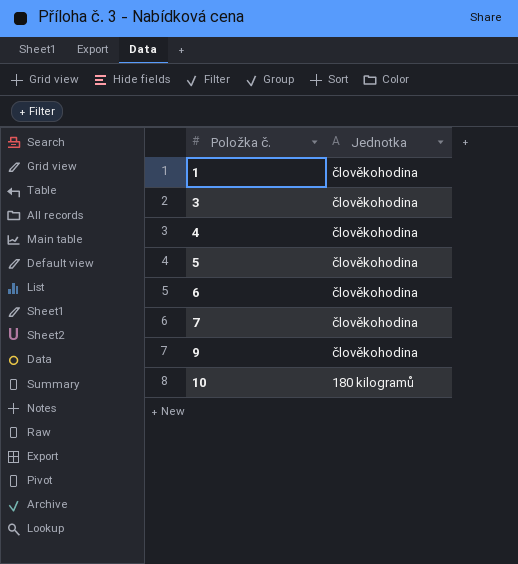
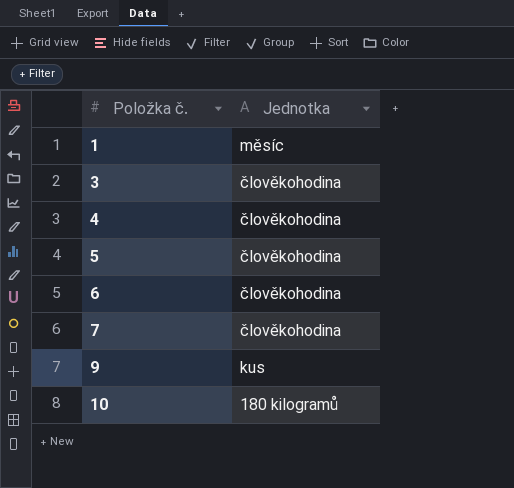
1 | Jednotka: člověkohodina -> měsíc
9 | Jednotka: člověkohodina -> kus

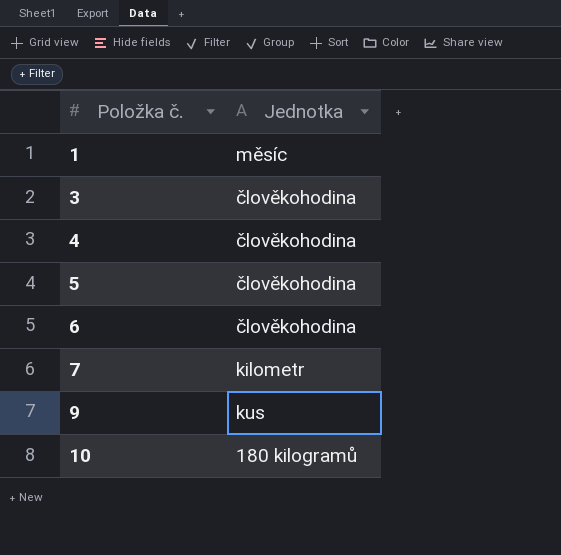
7 | Jednotka: člověkohodina -> kilometr

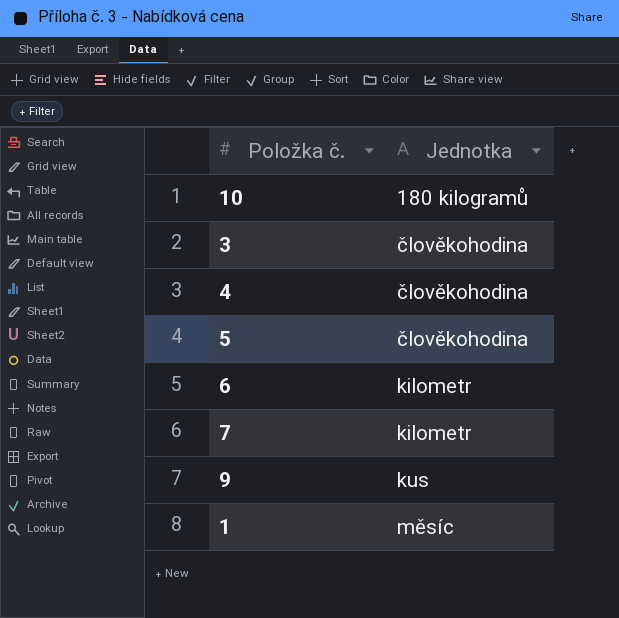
row order: Položka č. ascending -> Jednotka ascending
6 | Jednotka: člověkohodina -> kilometr

